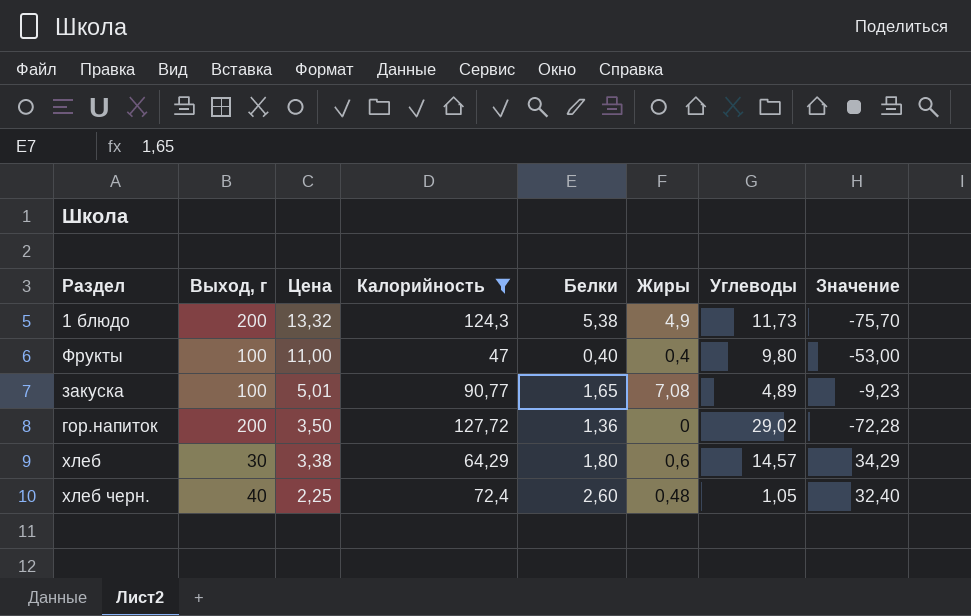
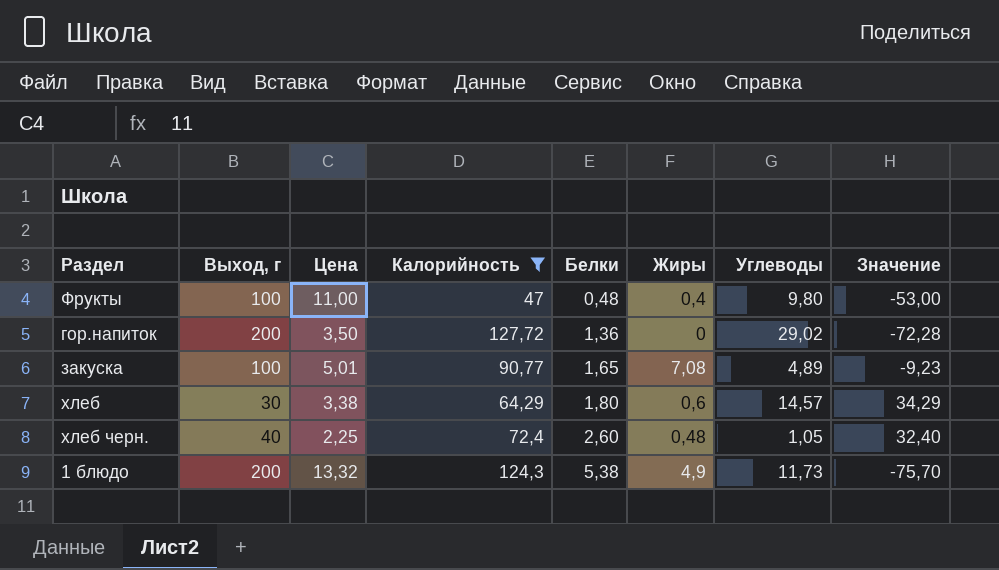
row order: Цена descending -> Белки ascending
Фрукты | Белки: 0,40 -> 0,48

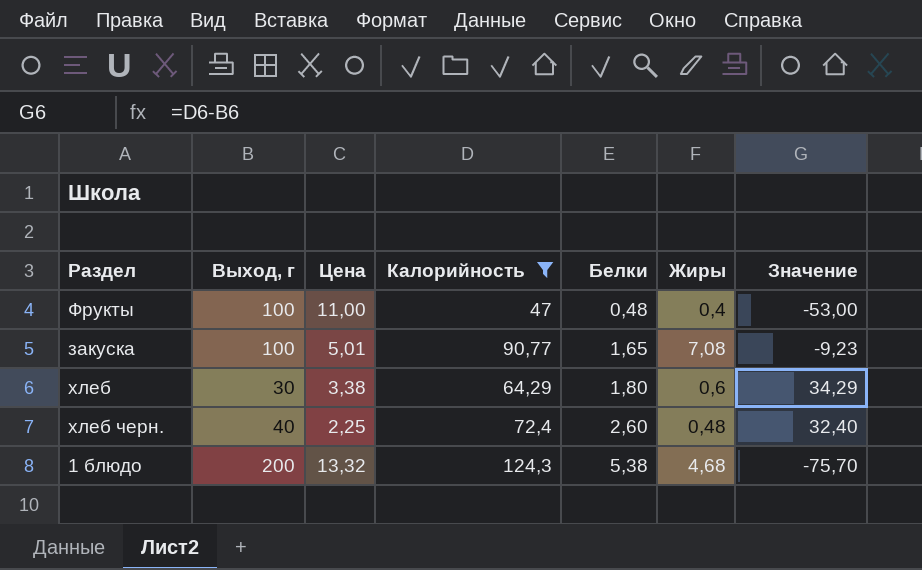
column Углеводы | position: 7 -> none
row гор.напиток: 200 | 3,50 | 127,72 | 1,36 | 0 | 29,02 | -72,28 -> none
1 блюдо | Жиры: 4,9 -> 4,68

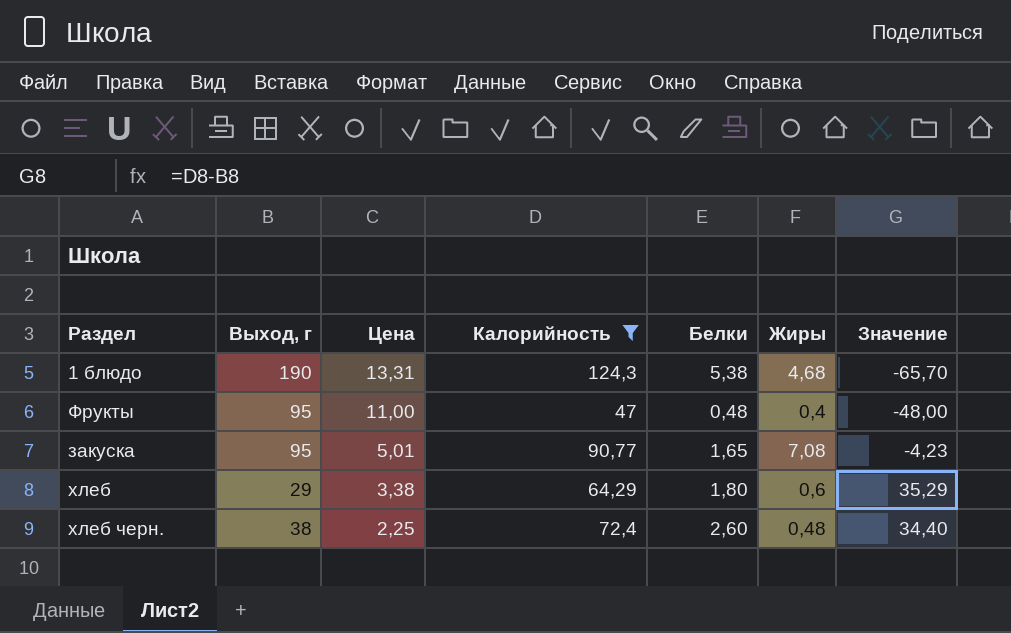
row order: Белки ascending -> Цена descending
1 блюдо | Выход, г: 200 -> 190
1 блюдо | Цена: 13,32 -> 13,31
1 блюдо | Значение: -75,70 -> -65,70
Фрукты | Выход, г: 100 -> 95
Фрукты | Значение: -53,00 -> -48,00
закуска | Выход, г: 100 -> 95
закуска | Значение: -9,23 -> -4,23
хлеб | Выход, г: 30 -> 29
хлеб | Значение: 34,29 -> 35,29
хлеб черн. | Выход, г: 40 -> 38
хлеб черн. | Значение: 32,40 -> 34,40

